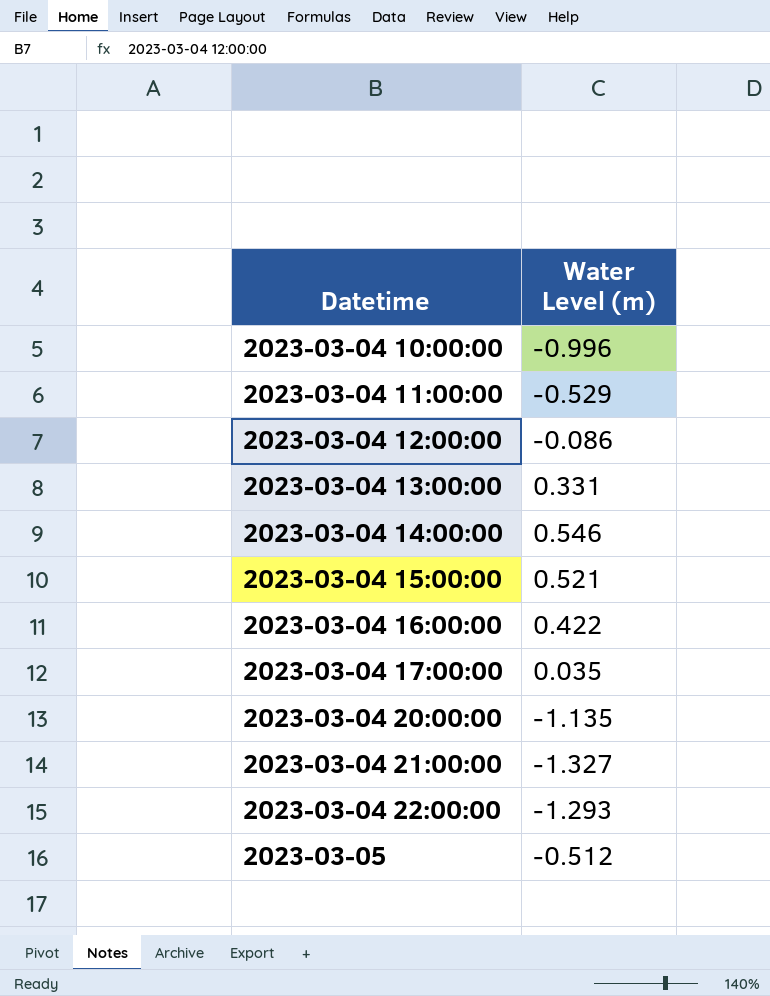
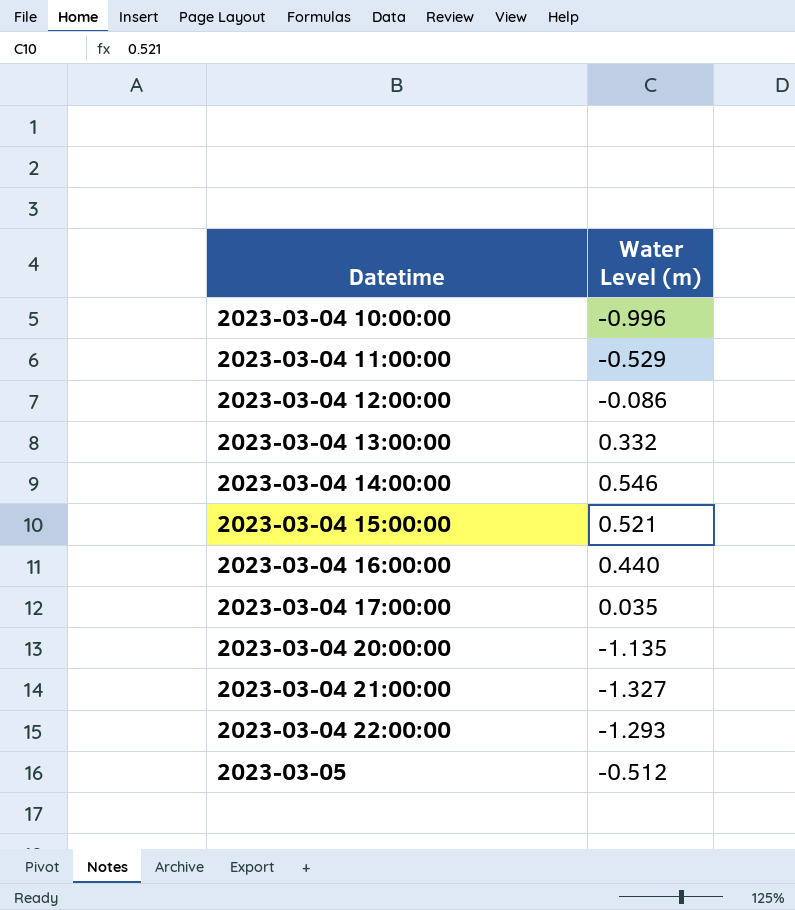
2023-03-04 13:00:00 | Water Level (m): 0.331 -> 0.332
2023-03-04 16:00:00 | Water Level (m): 0.422 -> 0.440

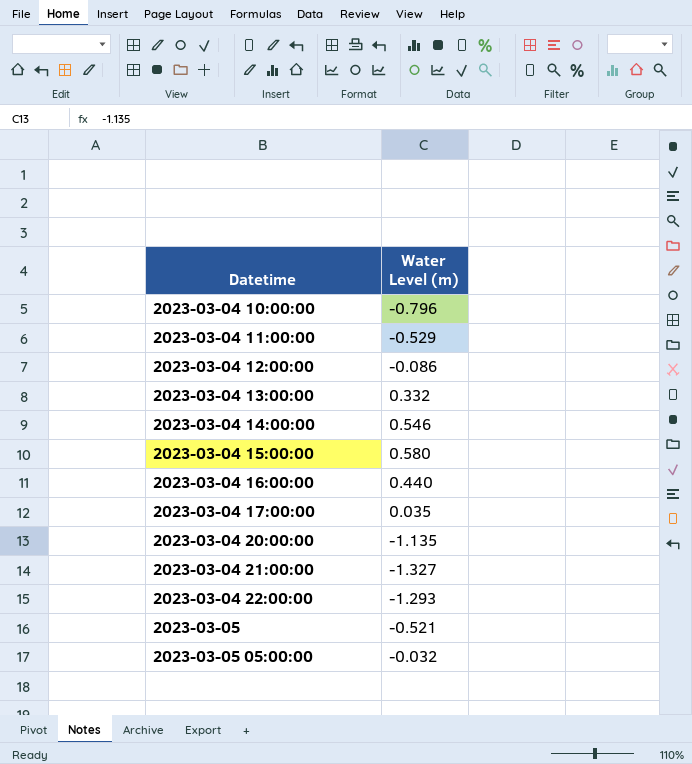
2023-03-04 10:00:00 | Water Level (m): -0.996 -> -0.796
2023-03-04 15:00:00 | Water Level (m): 0.521 -> 0.580
2023-03-05 | Water Level (m): -0.512 -> -0.521
row 2023-03-05 05:00:00: none -> -0.032

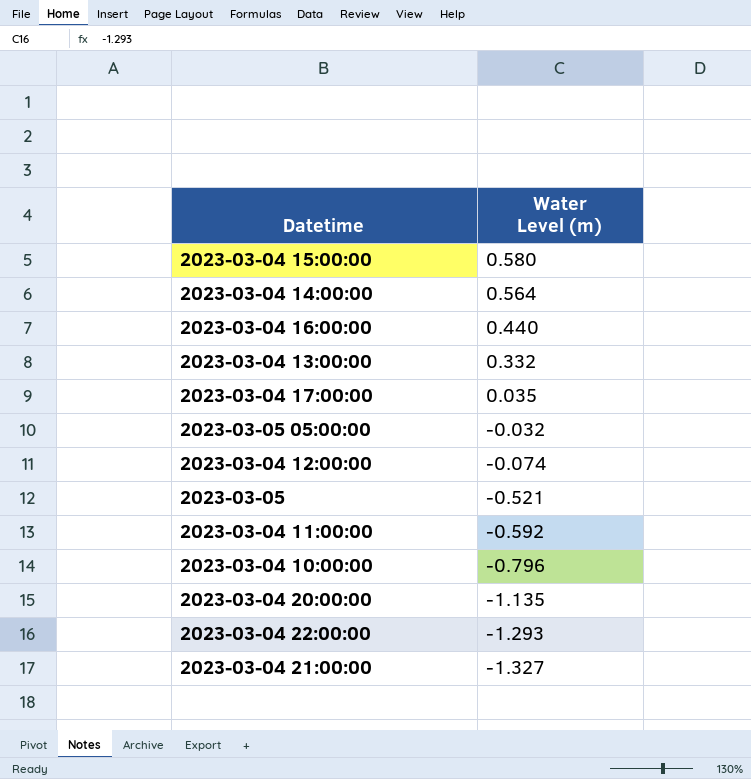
row order: Datetime ascending -> Water Level (m) descending
2023-03-04 14:00:00 | Water Level (m): 0.546 -> 0.564
2023-03-04 12:00:00 | Water Level (m): -0.086 -> -0.074
2023-03-04 11:00:00 | Water Level (m): -0.529 -> -0.592

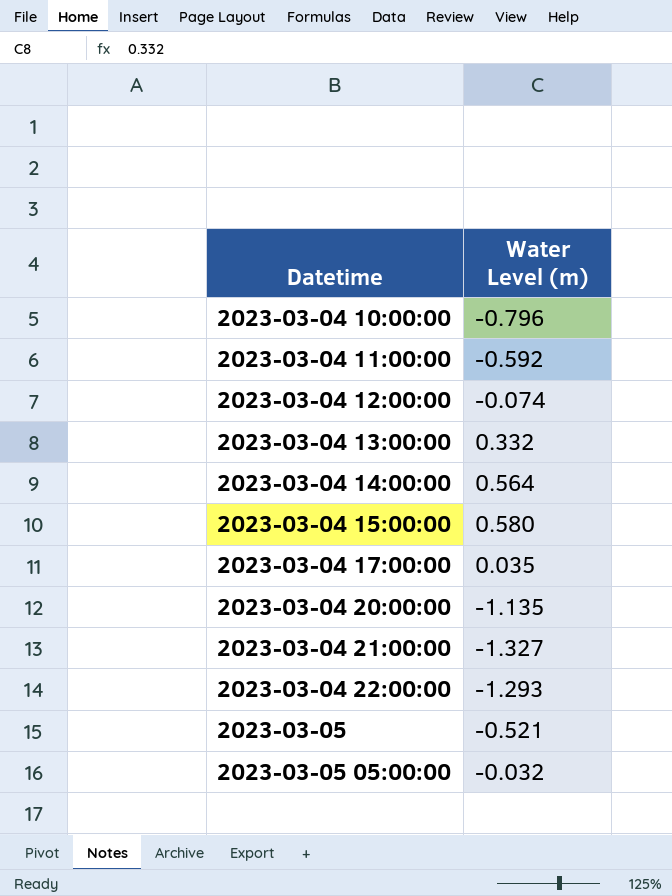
row order: Water Level (m) descending -> Datetime ascending
row 2023-03-04 16:00:00: 0.440 -> none

